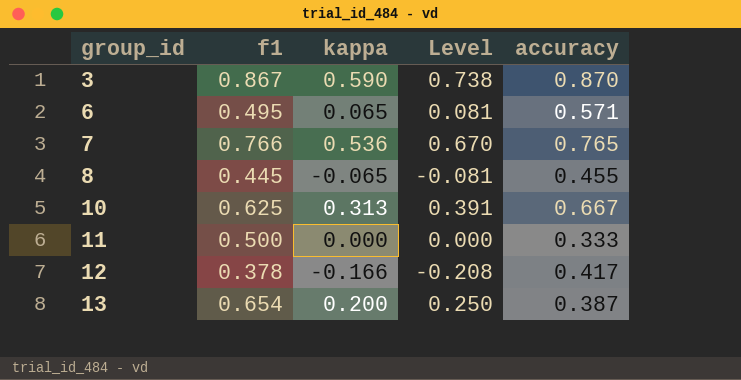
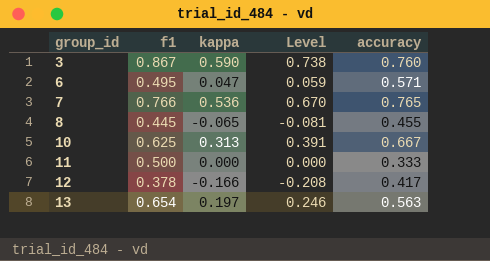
3 | accuracy: 0.870 -> 0.760
6 | kappa: 0.065 -> 0.047
6 | Level: 0.081 -> 0.059
13 | kappa: 0.200 -> 0.197
13 | Level: 0.250 -> 0.246
13 | accuracy: 0.387 -> 0.563

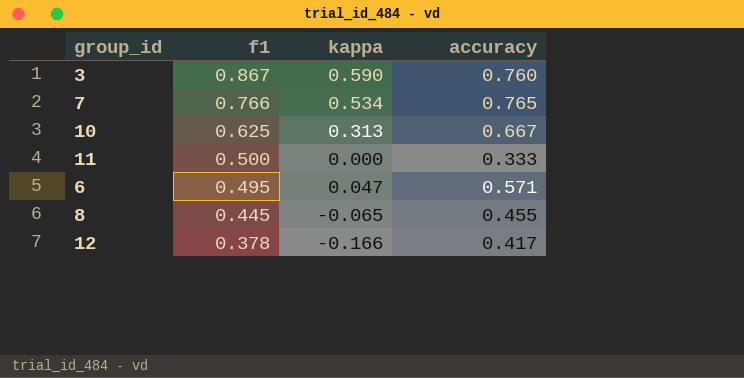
row order: group_id ascending -> f1 descending
column Level | formula: [kappa] * 1.25 -> none
row 13: 0.654 | 0.197 | 0.246 | 0.563 -> none
7 | kappa: 0.536 -> 0.534

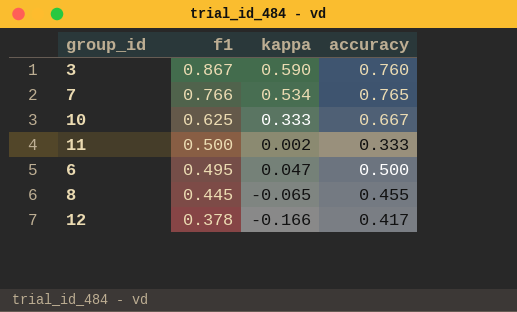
10 | kappa: 0.313 -> 0.333
11 | kappa: 0.000 -> 0.002
6 | accuracy: 0.571 -> 0.500

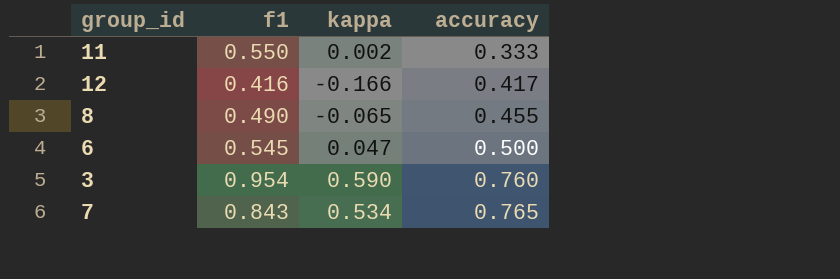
row order: f1 descending -> accuracy ascending
row 10: 0.625 | 0.333 | 0.667 -> none
11 | f1: 0.500 -> 0.550
12 | f1: 0.378 -> 0.416
8 | f1: 0.445 -> 0.490
6 | f1: 0.495 -> 0.545
3 | f1: 0.867 -> 0.954
7 | f1: 0.766 -> 0.843

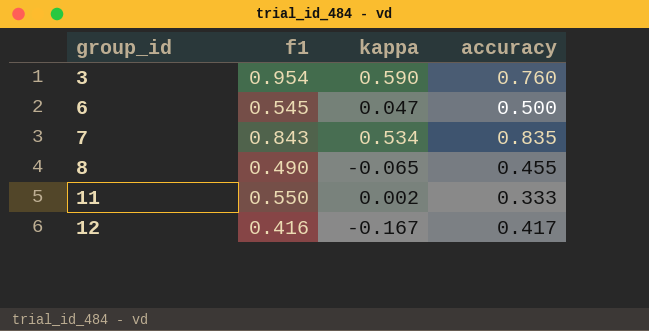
row order: accuracy ascending -> group_id ascending
7 | accuracy: 0.765 -> 0.835
12 | kappa: -0.166 -> -0.167

